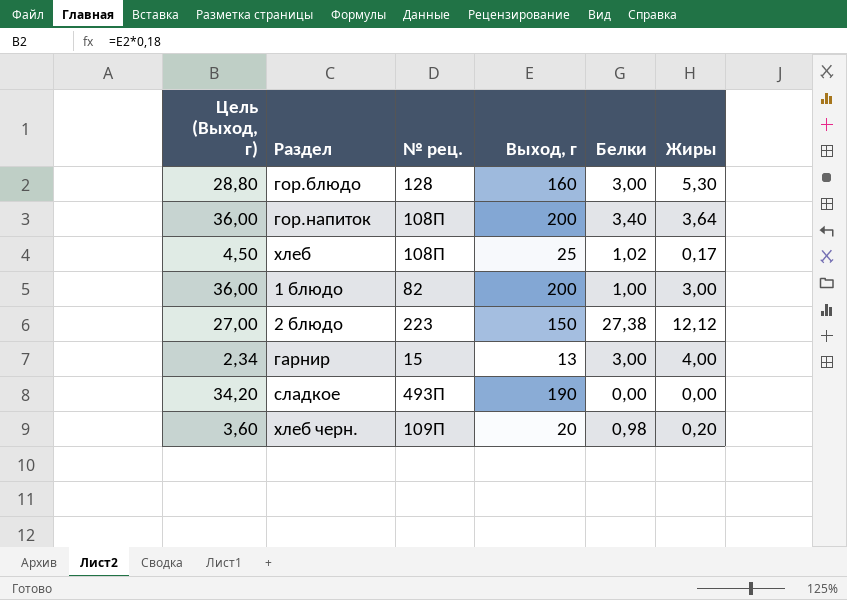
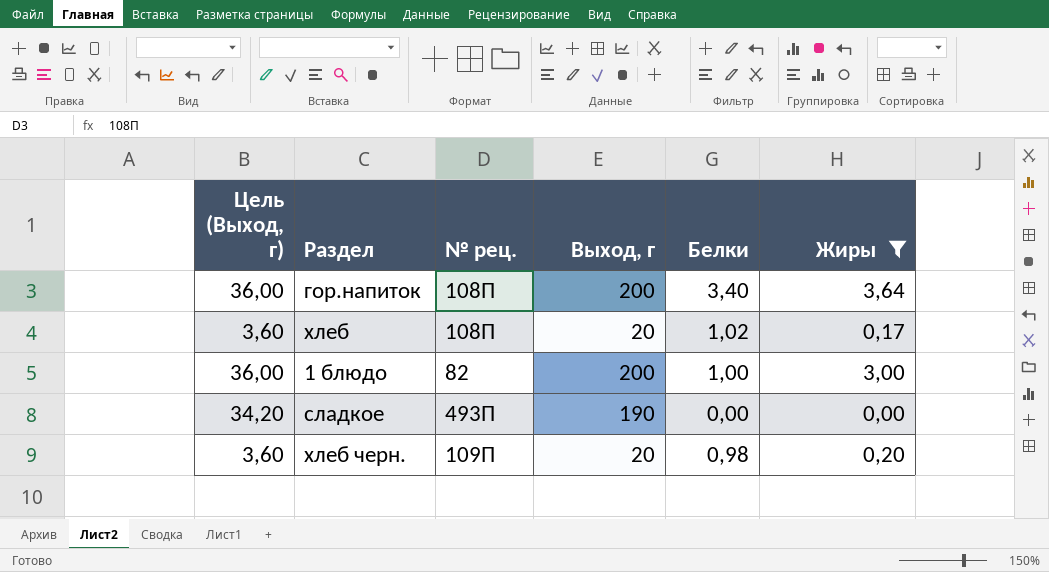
filter: none -> Жиры <= 3,64
хлеб | Цель (Выход, г): 4,50 -> 3,60
хлеб | Выход, г: 25 -> 20

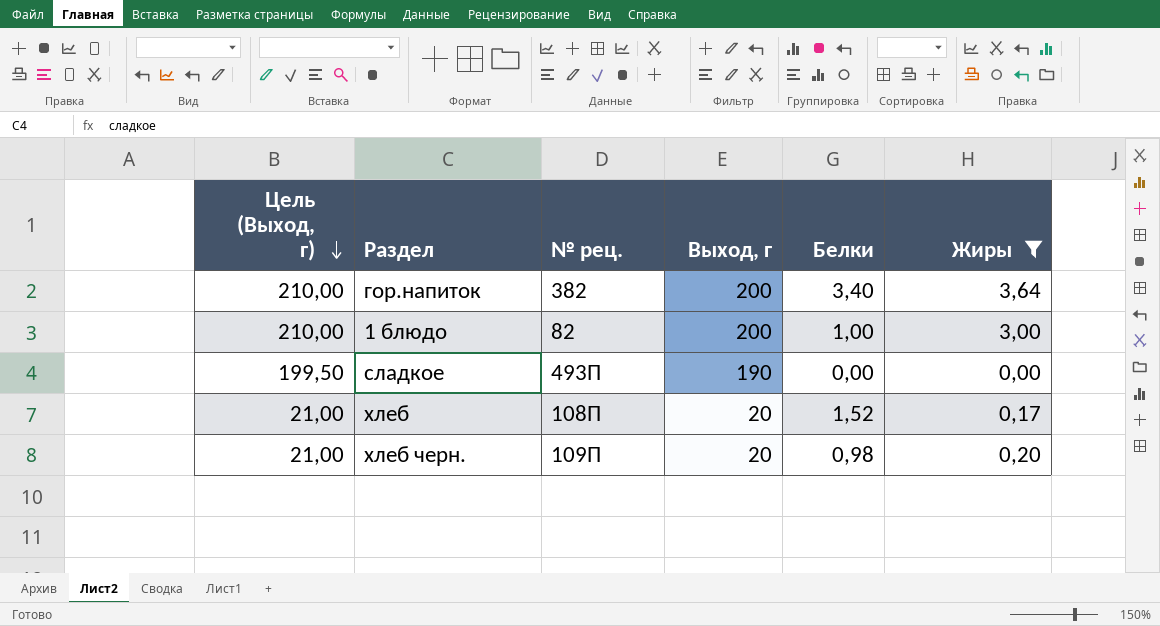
row order: none -> Цель (Выход, г) descending
column Цель (Выход, г) | formula: [Выход, г] * 0,18 -> [Выход, г] * 1,05
гор.напиток | № рец.: 108П -> 382
хлеб | Белки: 1,02 -> 1,52

